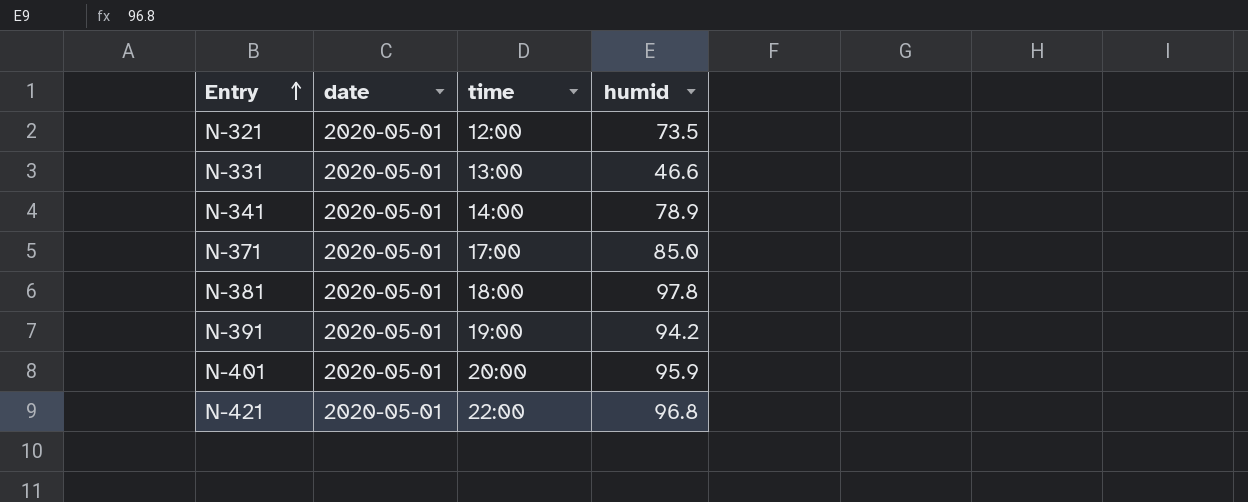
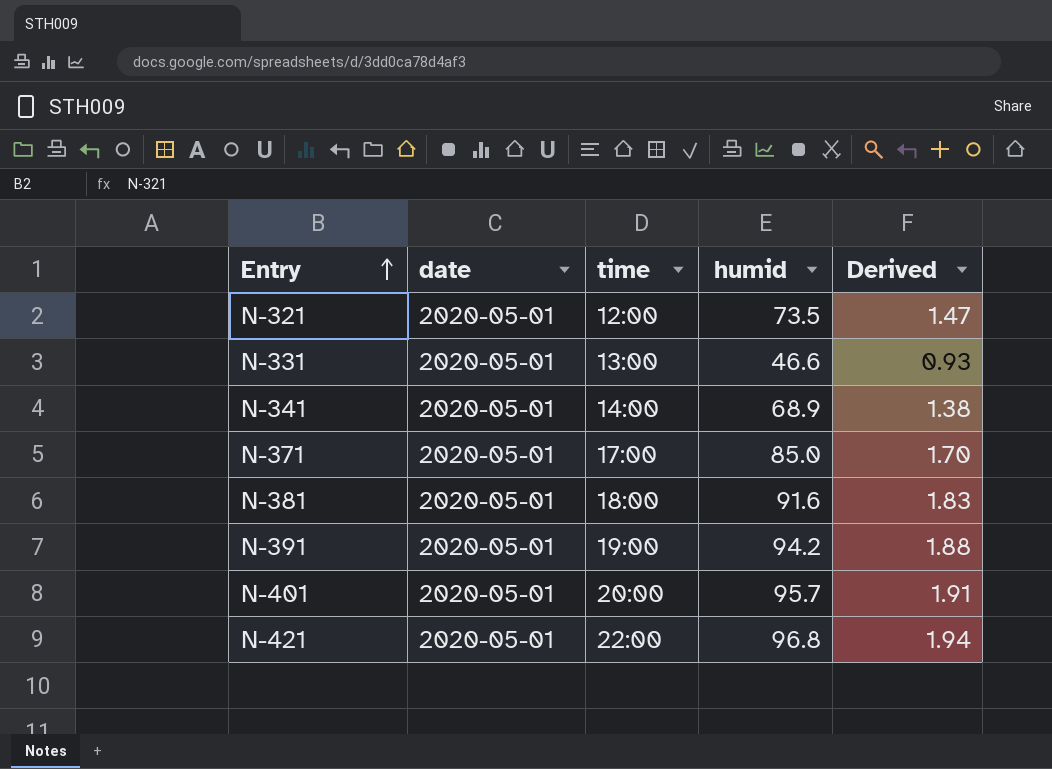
column Derived | formula: none -> [humid] * 0.02
N-341 | humid: 78.9 -> 68.9
N-381 | humid: 97.8 -> 91.6
N-401 | humid: 95.9 -> 95.7

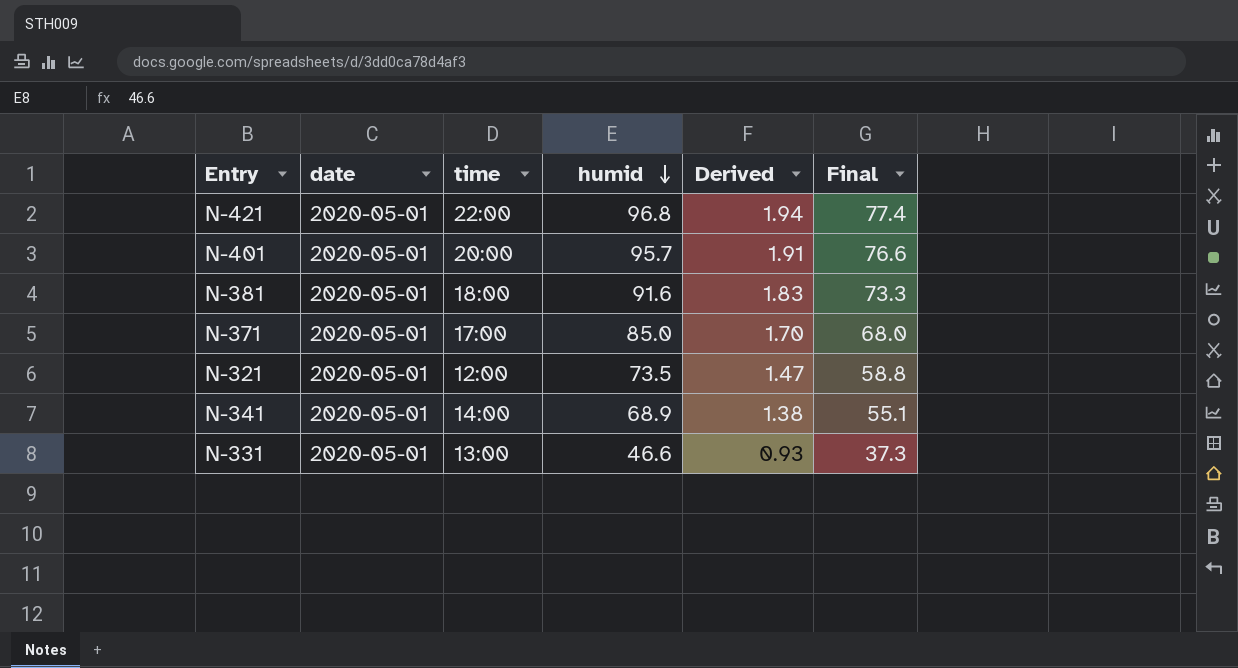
row order: Entry ascending -> humid descending
column Final | formula: none -> [humid] * 0.8
row N-391: 2020-05-01 | 19:00 | 94.2 | 1.88 -> none

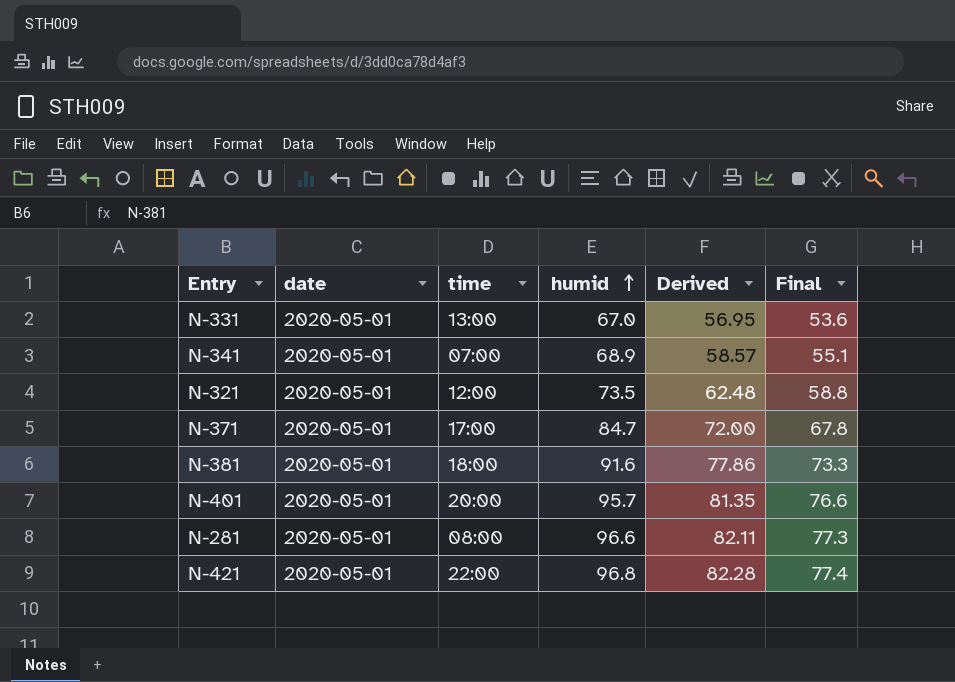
row order: humid descending -> humid ascending
column Derived | formula: [humid] * 0.02 -> [humid] * 0.85
N-331 | humid: 46.6 -> 67.0
N-331 | Final: 37.3 -> 53.6
N-341 | time: 14:00 -> 07:00
N-371 | humid: 85.0 -> 84.7
N-371 | Final: 68.0 -> 67.8
row N-281: none -> 2020-05-01 | 08:00 | 96.6 | 82.11 | 77.3

